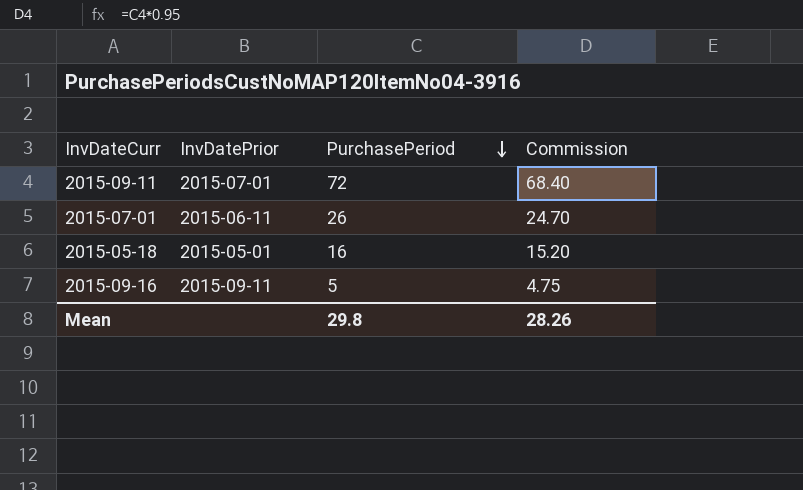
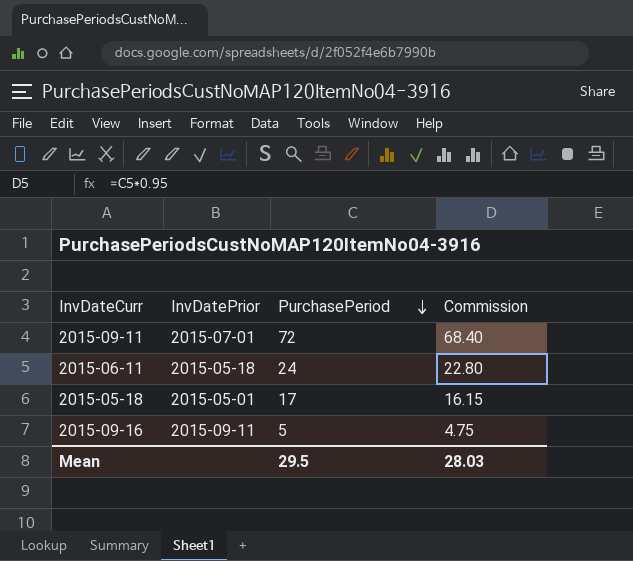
row 2015-07-01: 2015-06-11 | 26 | 24.70 -> none
row 2015-06-11: none -> 2015-05-18 | 24 | 22.80
2015-05-18 | PurchasePeriod: 16 -> 17
2015-05-18 | Commission: 15.20 -> 16.15
Mean | PurchasePeriod: 29.8 -> 29.5
Mean | Commission: 28.26 -> 28.03

